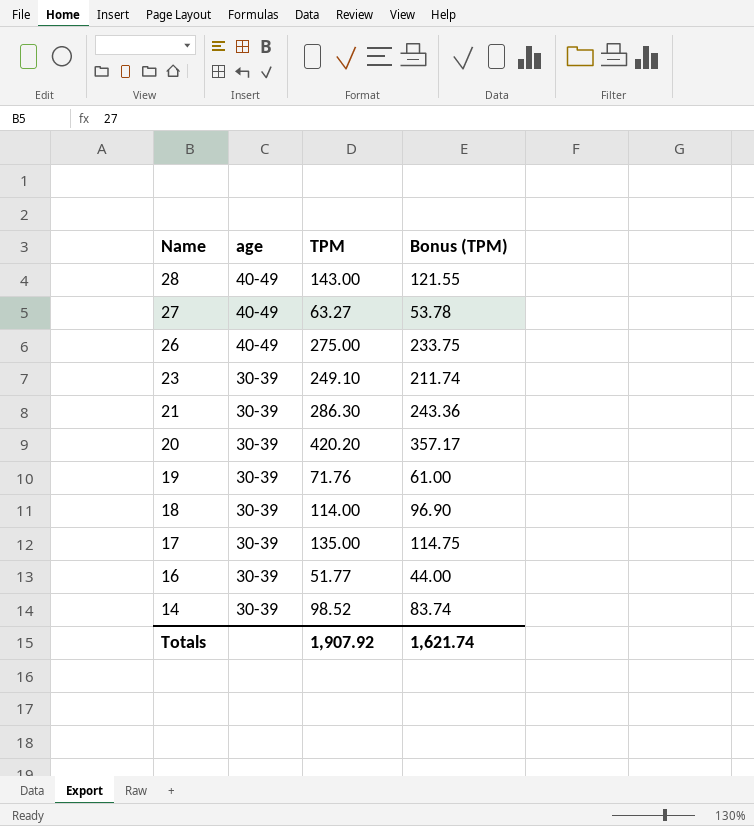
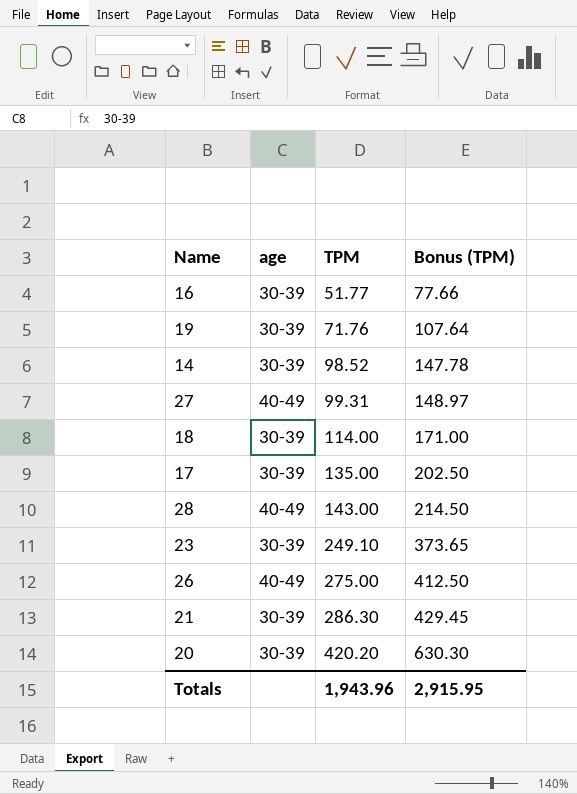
row order: Name descending -> TPM ascending
column Bonus (TPM) | formula: [TPM] * 0.85 -> [TPM] * 1.5
27 | TPM: 63.27 -> 99.31
Totals | TPM: 1,907.92 -> 1,943.96
Totals | Bonus (TPM): 1,621.74 -> 2,915.95

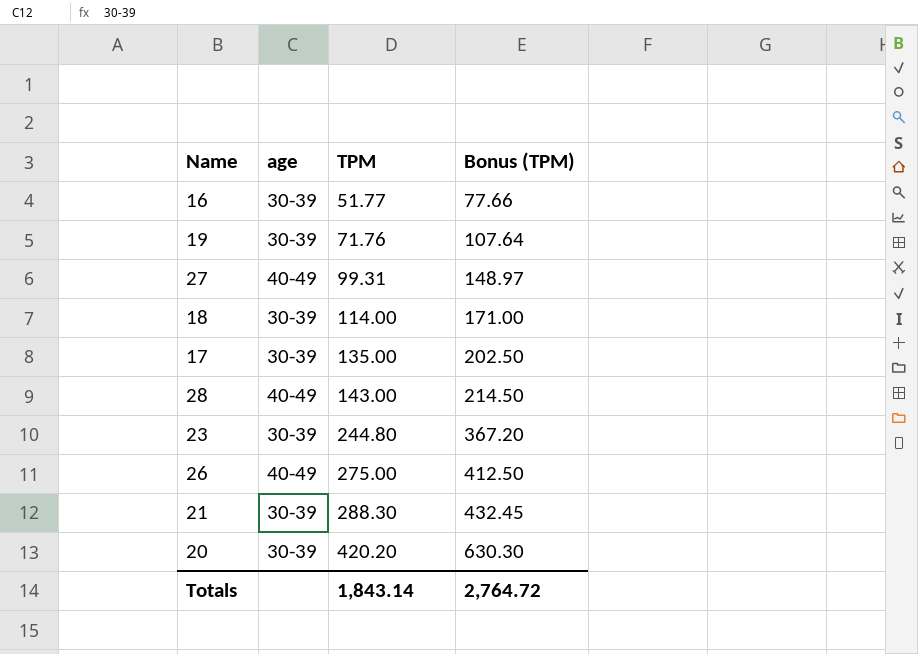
row 14: 30-39 | 98.52 | 147.78 -> none
23 | TPM: 249.10 -> 244.80
23 | Bonus (TPM): 373.65 -> 367.20
21 | TPM: 286.30 -> 288.30
21 | Bonus (TPM): 429.45 -> 432.45
Totals | TPM: 1,943.96 -> 1,843.14
Totals | Bonus (TPM): 2,915.95 -> 2,764.72

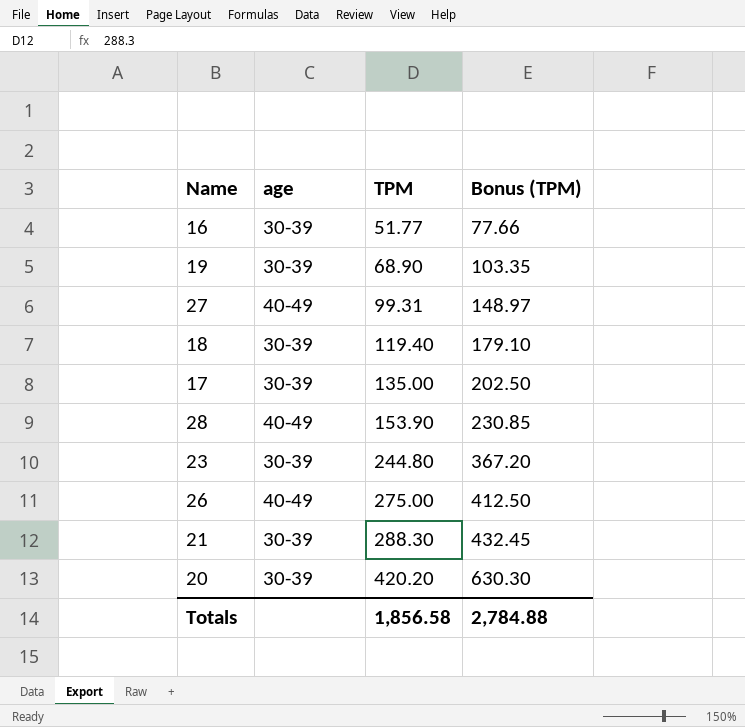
19 | TPM: 71.76 -> 68.90
19 | Bonus (TPM): 107.64 -> 103.35
18 | TPM: 114.00 -> 119.40
18 | Bonus (TPM): 171.00 -> 179.10
28 | TPM: 143.00 -> 153.90
28 | Bonus (TPM): 214.50 -> 230.85
Totals | TPM: 1,843.14 -> 1,856.58
Totals | Bonus (TPM): 2,764.72 -> 2,784.88

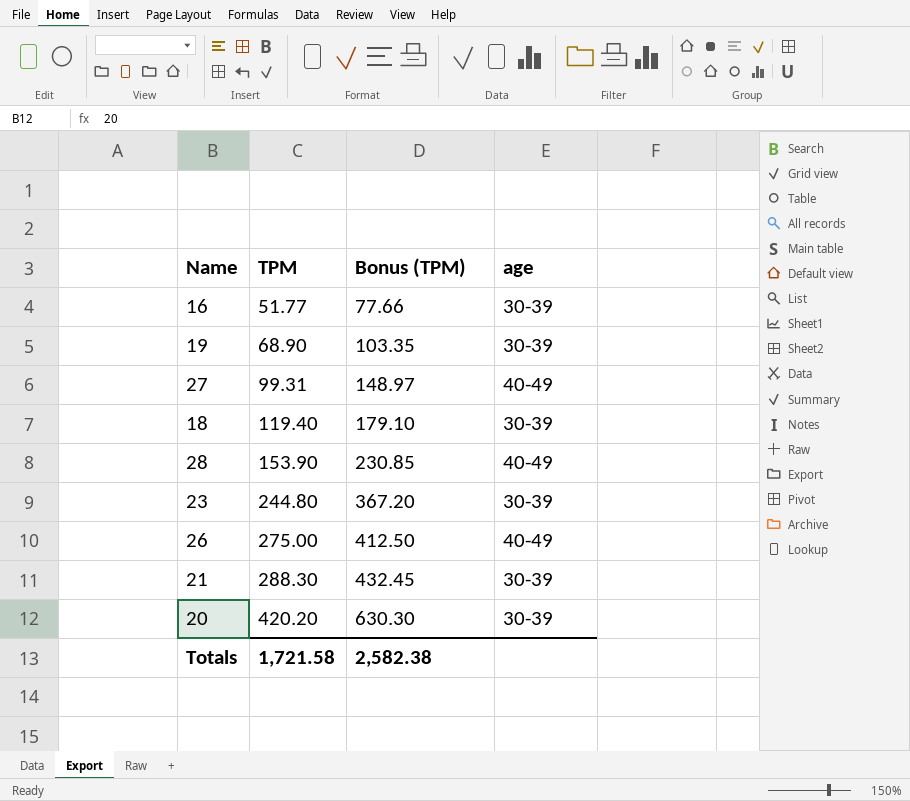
column age | position: 2 -> 4
row 17: 30-39 | 135.00 | 202.50 -> none
Totals | TPM: 1,856.58 -> 1,721.58
Totals | Bonus (TPM): 2,784.88 -> 2,582.38

